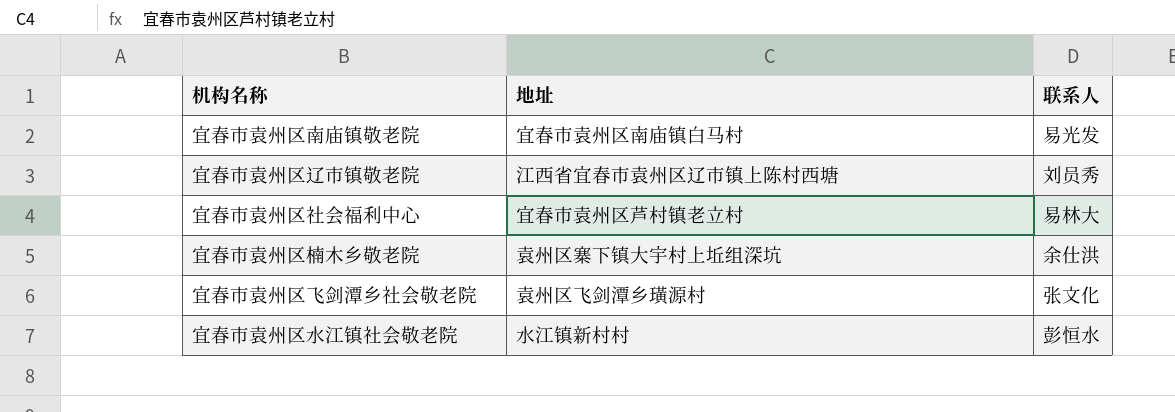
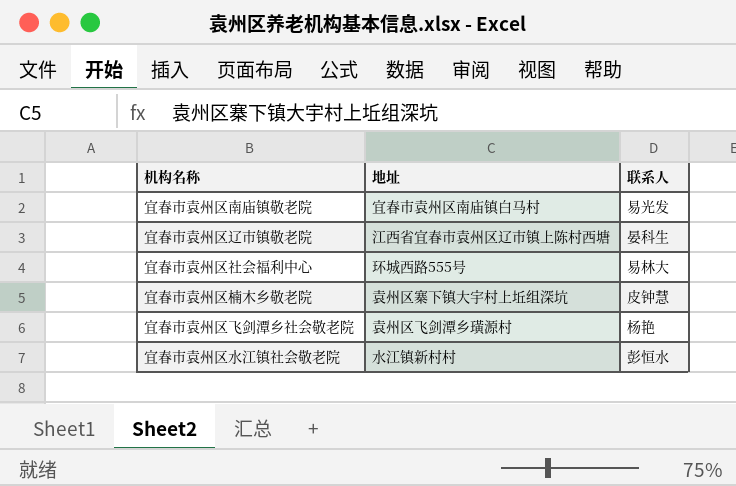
宜春市袁州区辽市镇敬老院 | 联系人: 刘员秀 -> 晏科生
宜春市袁州区社会福利中心 | 地址: 宜春市袁州区芦村镇老立村 -> 环城西路555号
宜春市袁州区楠木乡敬老院 | 联系人: 余仕洪 -> 皮钟慧
宜春市袁州区飞剑潭乡社会敬老院 | 联系人: 张文化 -> 杨艳

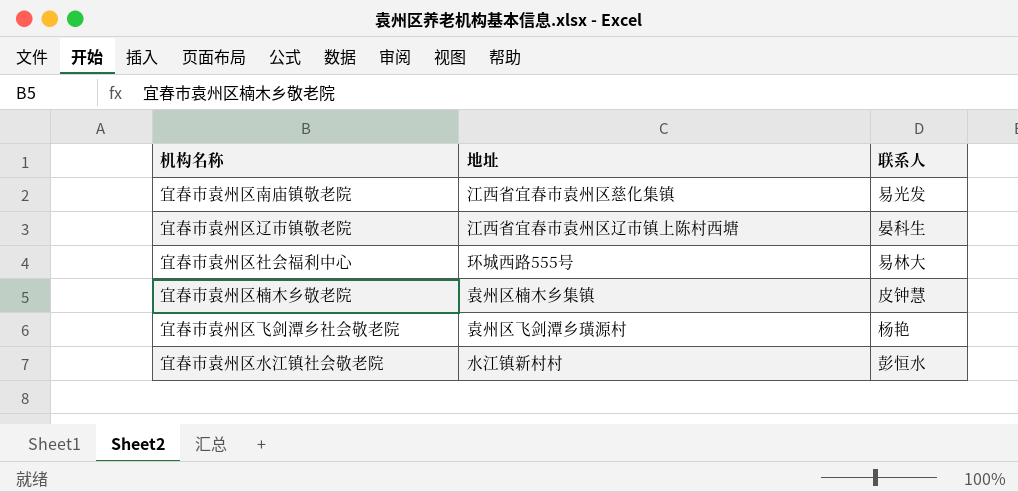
宜春市袁州区南庙镇敬老院 | 地址: 宜春市袁州区南庙镇白马村 -> 江西省宜春市袁州区慈化集镇
宜春市袁州区楠木乡敬老院 | 地址: 袁州区寨下镇大宇村上坵组深坑 -> 袁州区楠木乡集镇

